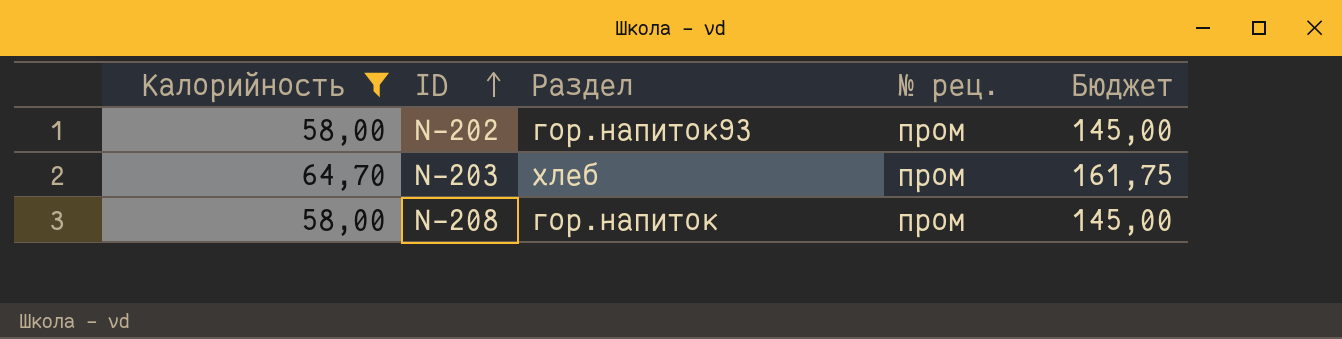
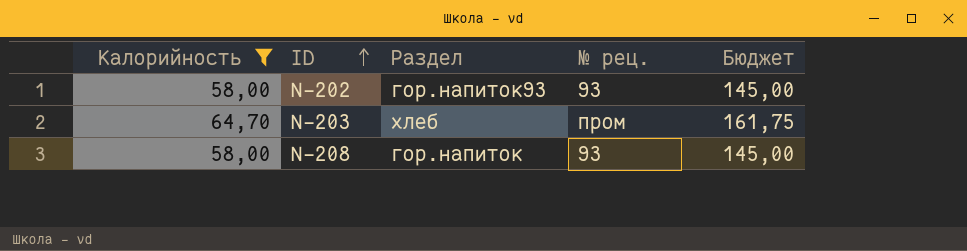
N-202 | № рец.: пром -> 93
N-208 | № рец.: пром -> 93

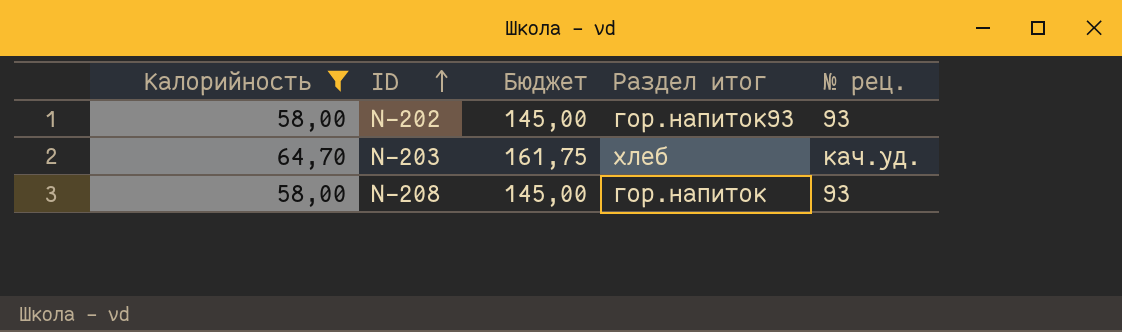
column Бюджет | position: 5 -> 3
column name: Раздел -> Раздел итог
N-203 | № рец.: пром -> кач.уд.

